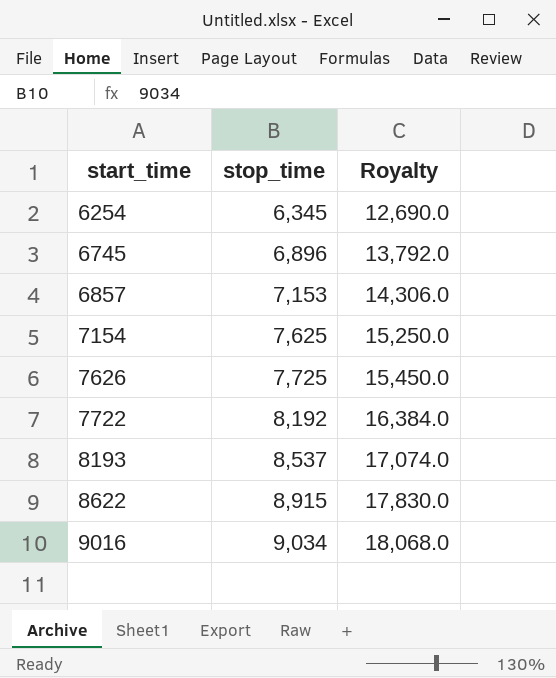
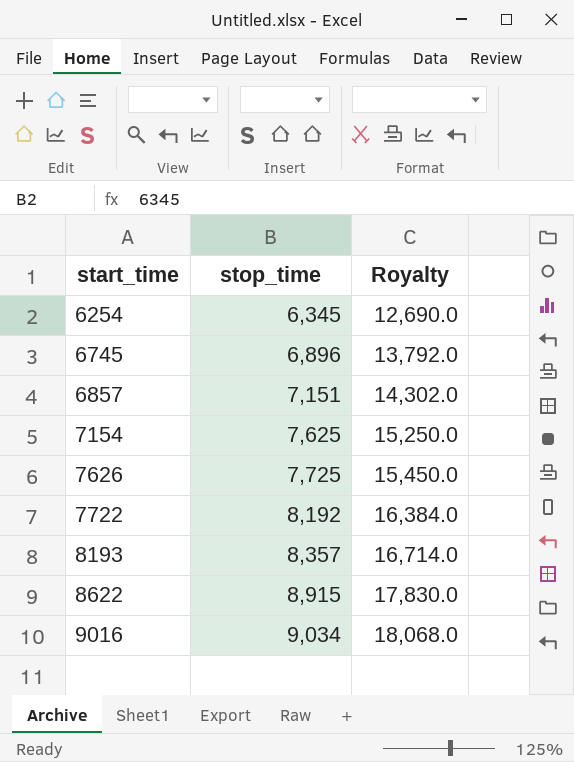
6857 | stop_time: 7,153 -> 7,151
6857 | Royalty: 14,306.0 -> 14,302.0
8193 | stop_time: 8,537 -> 8,357
8193 | Royalty: 17,074.0 -> 16,714.0

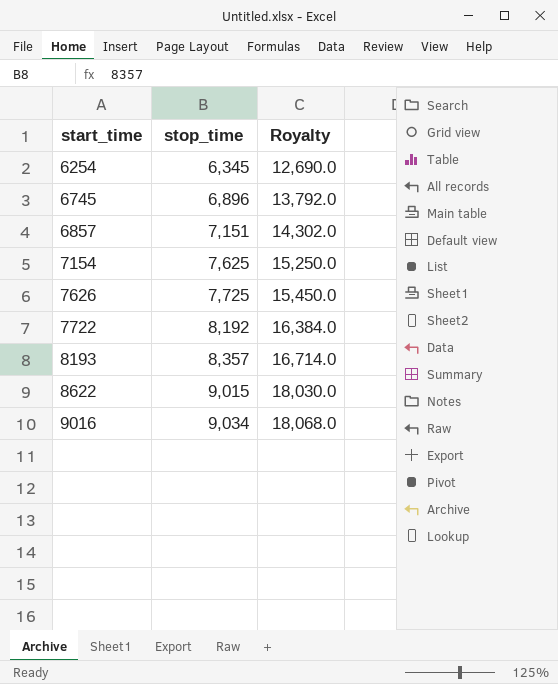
8622 | stop_time: 8,915 -> 9,015
8622 | Royalty: 17,830.0 -> 18,030.0

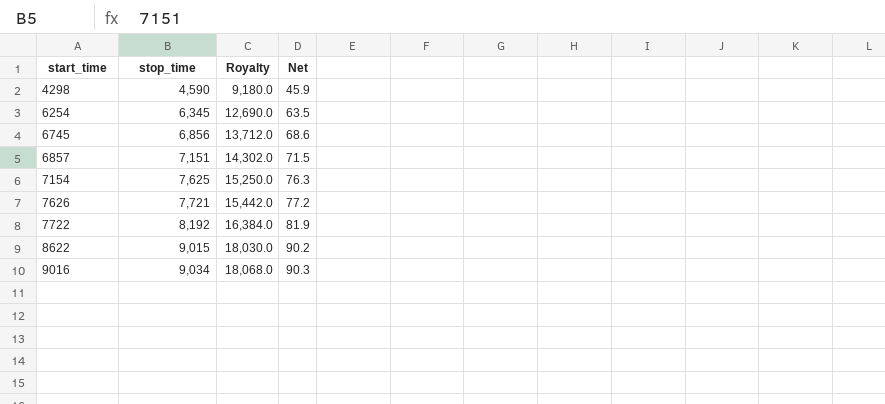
column Net | formula: none -> [stop_time] * 0.01
row 8193: 8,357 | 16,714.0 -> none
row 4298: none -> 4,590 | 9,180.0 | 45.9
6745 | stop_time: 6,896 -> 6,856
6745 | Royalty: 13,792.0 -> 13,712.0
7626 | stop_time: 7,725 -> 7,721
7626 | Royalty: 15,450.0 -> 15,442.0

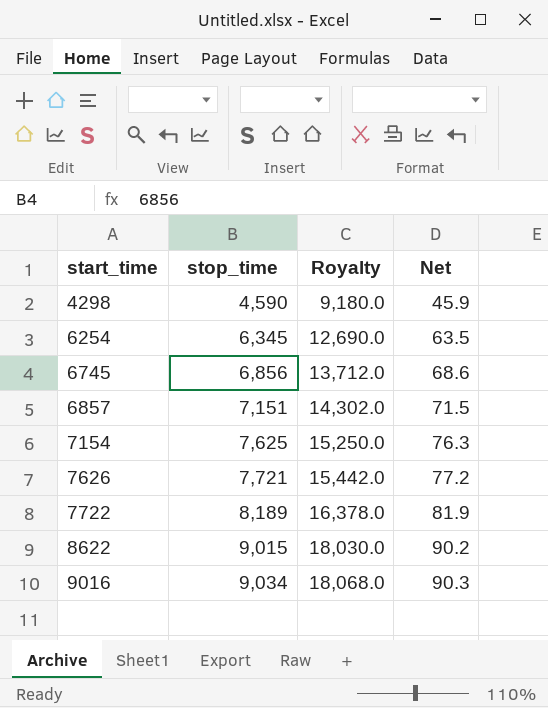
7722 | stop_time: 8,192 -> 8,189
7722 | Royalty: 16,384.0 -> 16,378.0

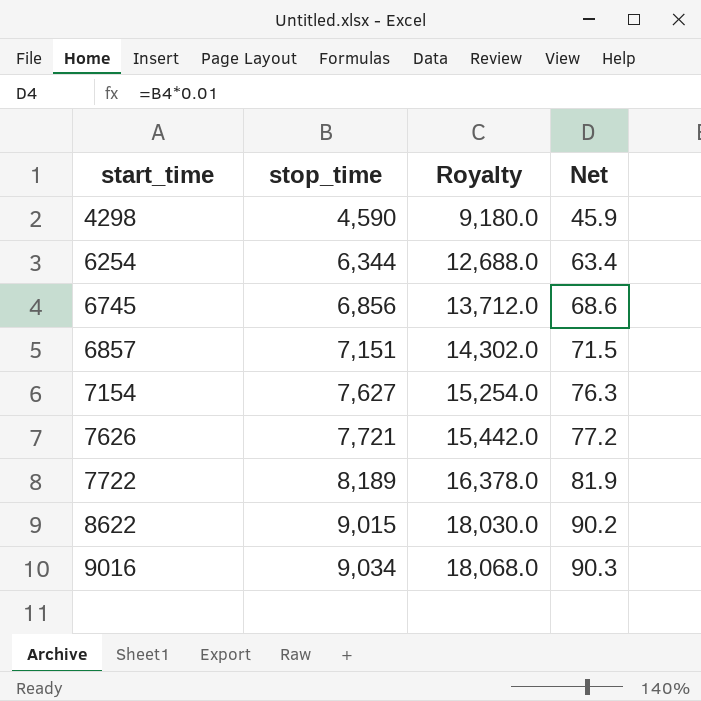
6254 | stop_time: 6,345 -> 6,344
6254 | Royalty: 12,690.0 -> 12,688.0
6254 | Net: 63.5 -> 63.4
7154 | stop_time: 7,625 -> 7,627
7154 | Royalty: 15,250.0 -> 15,254.0

